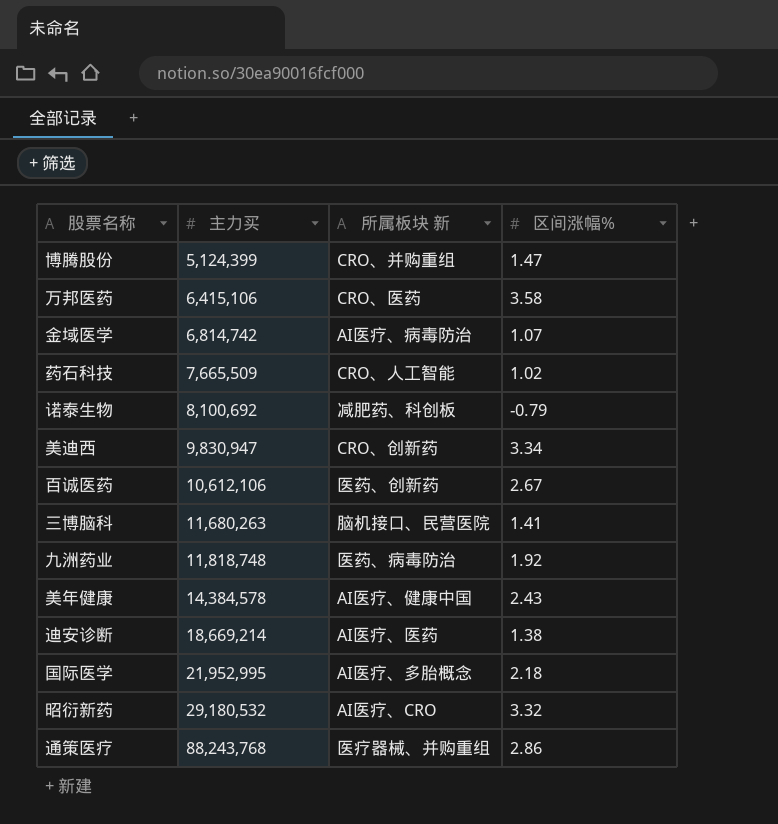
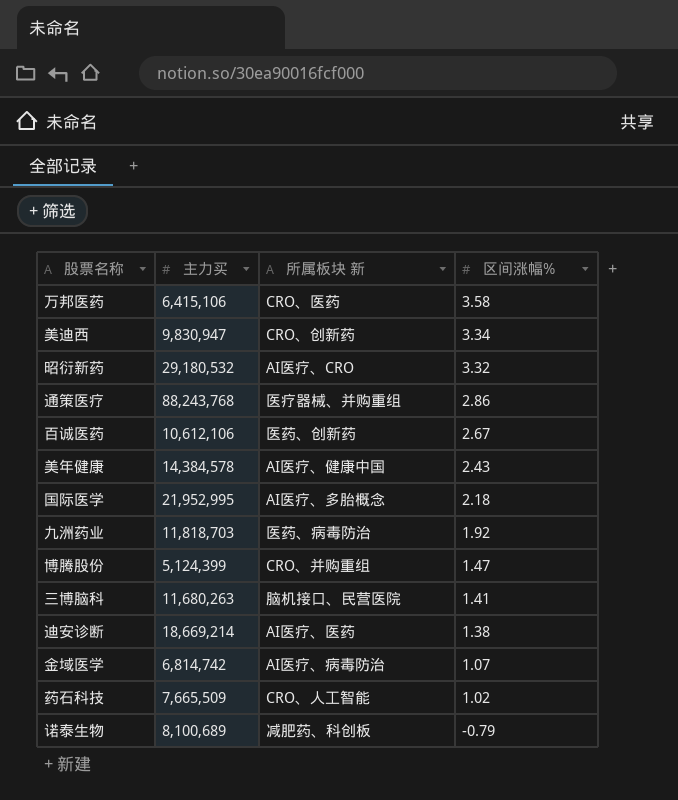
row order: 主力买 ascending -> 区间涨幅% descending
九洲药业 | 主力买: 11,818,748 -> 11,818,703
诺泰生物 | 主力买: 8,100,692 -> 8,100,689

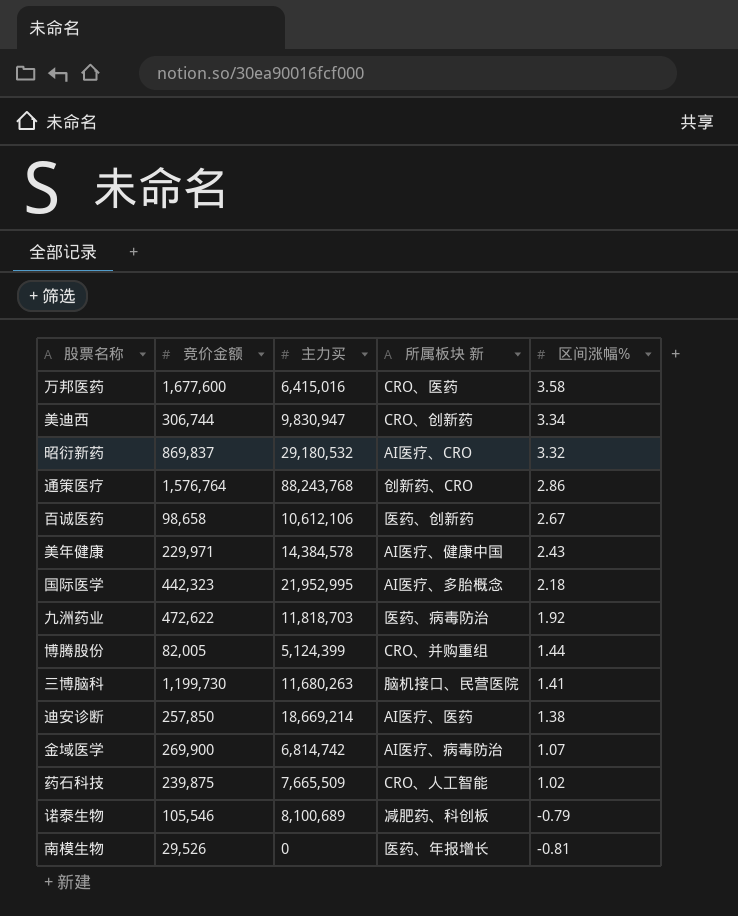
column 竞价金额 | position: none -> 2
万邦医药 | 主力买: 6,415,106 -> 6,415,016
通策医疗 | 所属板块 新: 医疗器械、并购重组 -> 创新药、CRO
博腾股份 | 区间涨幅%: 1.47 -> 1.44
row 南模生物: none -> 29,526 | 0 | 医药、年报增长 | -0.81

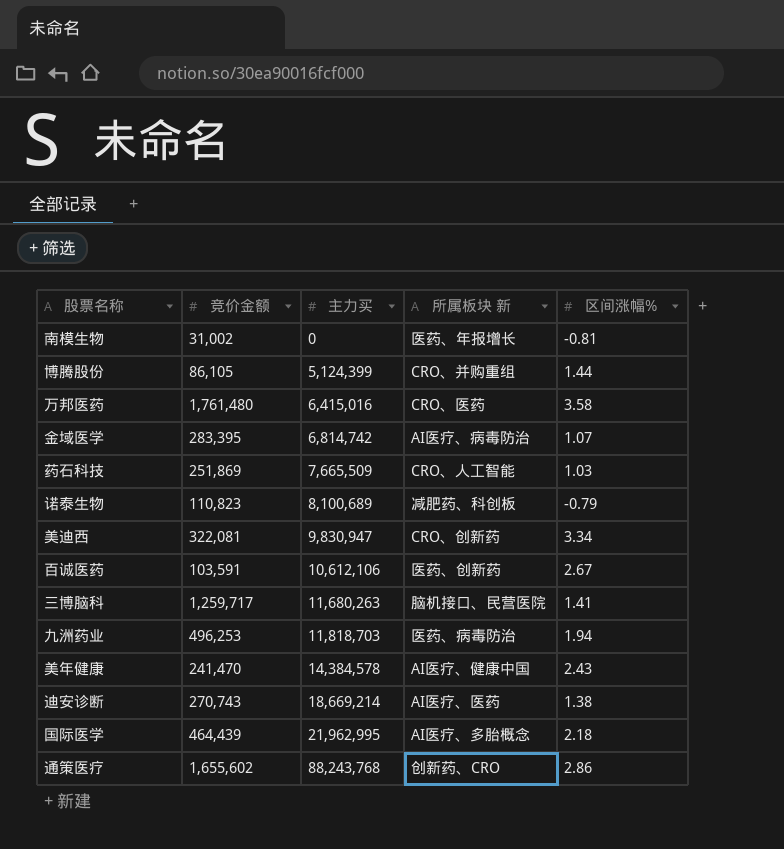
row order: 区间涨幅% descending -> 主力买 ascending
row 昭衍新药: 869,837 | 29,180,532 | AI医疗、CRO | 3.32 -> none
南模生物 | 竞价金额: 29,526 -> 31,002
博腾股份 | 竞价金额: 82,005 -> 86,105
万邦医药 | 竞价金额: 1,677,600 -> 1,761,480
金域医学 | 竞价金额: 269,900 -> 283,395
药石科技 | 竞价金额: 239,875 -> 251,869
药石科技 | 区间涨幅%: 1.02 -> 1.03
诺泰生物 | 竞价金额: 105,546 -> 110,823
美迪西 | 竞价金额: 306,744 -> 322,081
百诚医药 | 竞价金额: 98,658 -> 103,591
三博脑科 | 竞价金额: 1,199,730 -> 1,259,717
九洲药业 | 竞价金额: 472,622 -> 496,253
九洲药业 | 区间涨幅%: 1.92 -> 1.94
美年健康 | 竞价金额: 229,971 -> 241,470
迪安诊断 | 竞价金额: 257,850 -> 270,743
国际医学 | 竞价金额: 442,323 -> 464,439
国际医学 | 主力买: 21,952,995 -> 21,962,995
通策医疗 | 竞价金额: 1,576,764 -> 1,655,602

